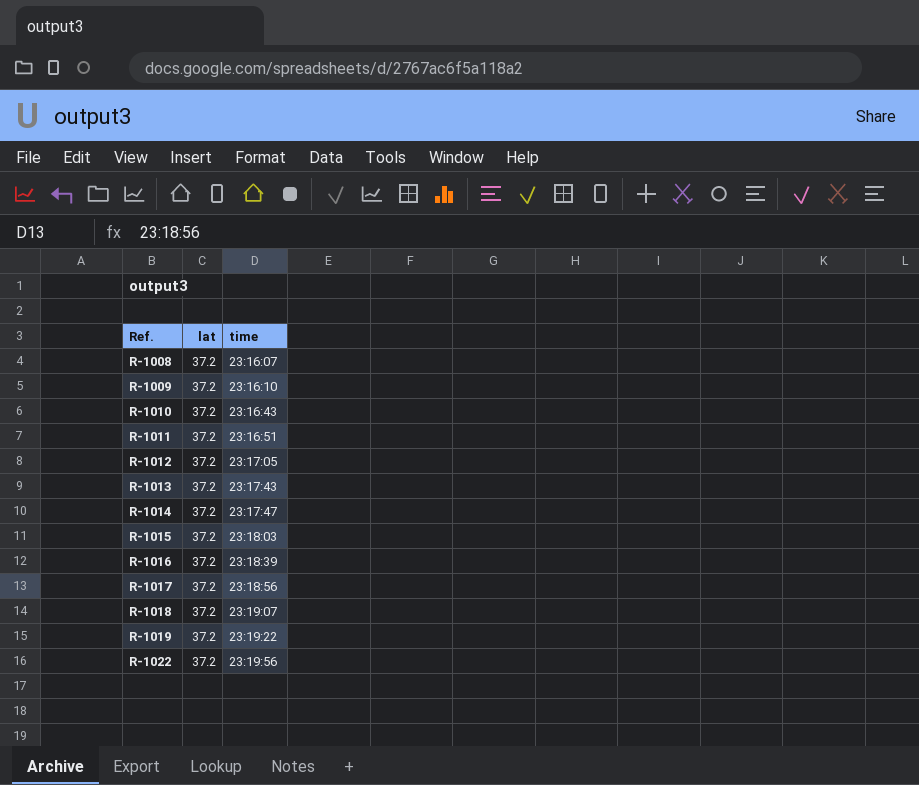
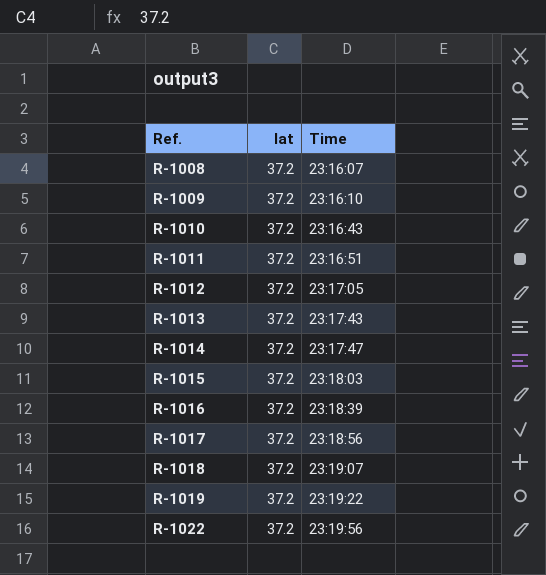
column name: time -> Time

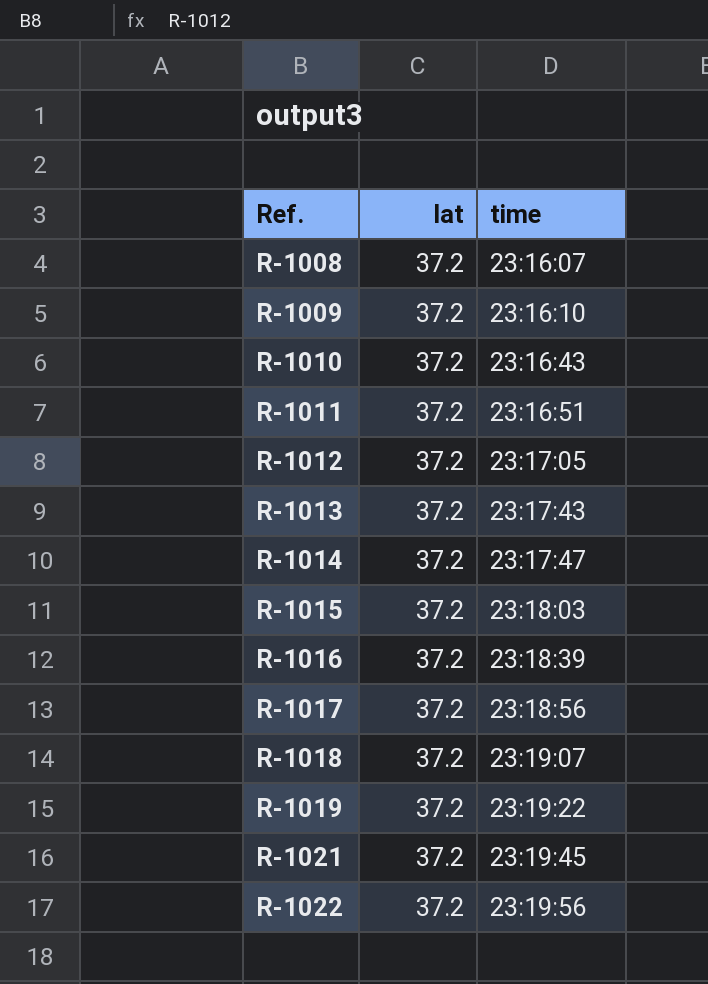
column name: Time -> time
row R-1021: none -> 37.2 | 23:19:45

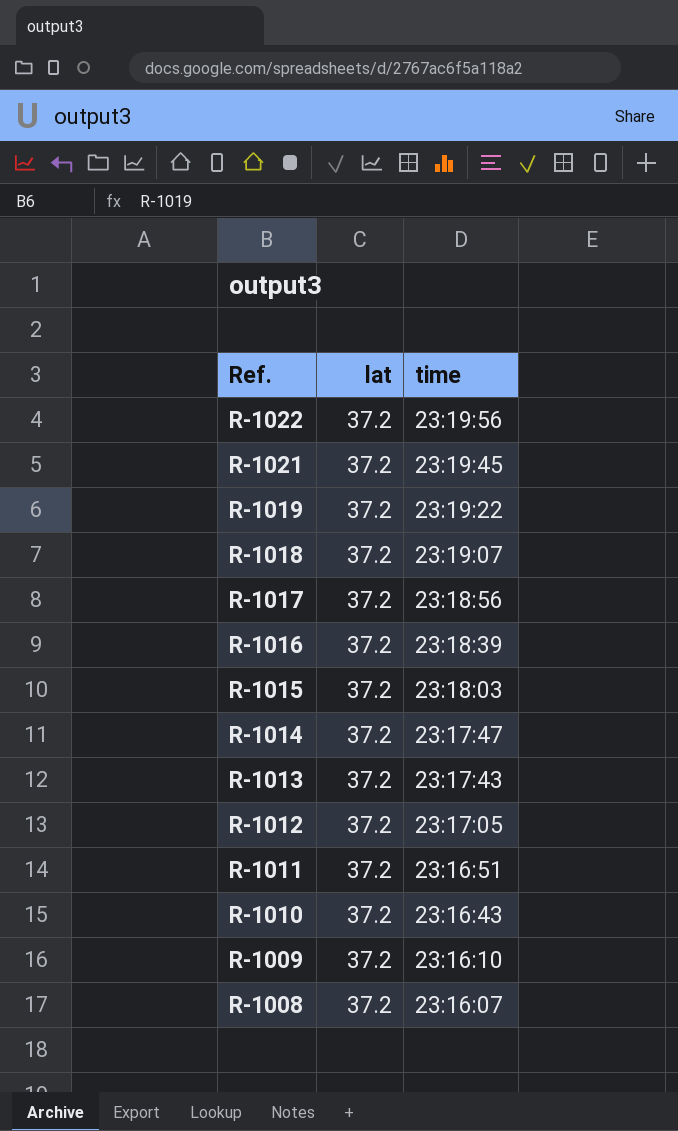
row order: Ref. ascending -> Ref. descending

